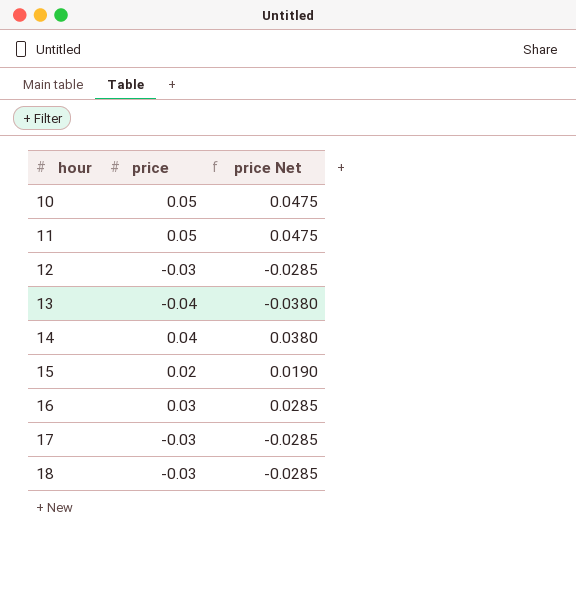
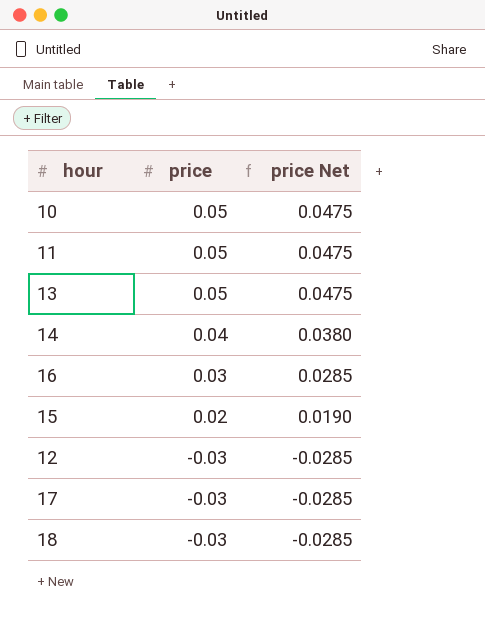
row order: hour ascending -> price descending
13 | price: -0.04 -> 0.05
13 | price Net: -0.0380 -> 0.0475

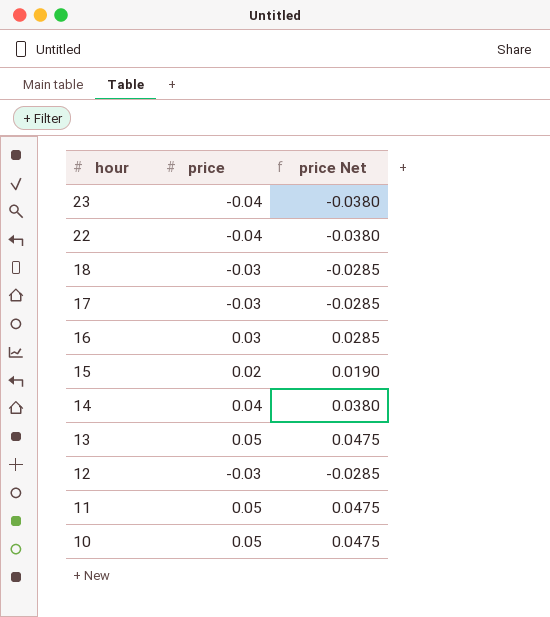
row order: price descending -> hour descending
row 23: none -> -0.04 | -0.0380
row 22: none -> -0.04 | -0.0380

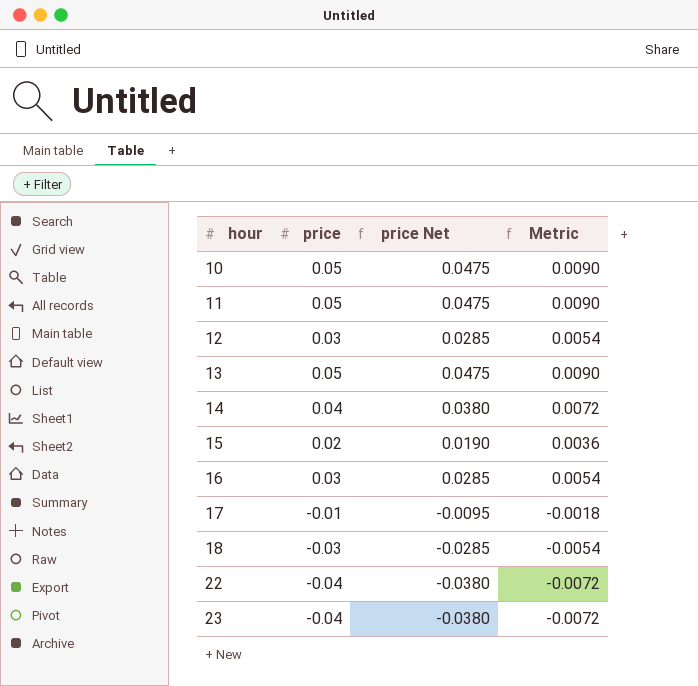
row order: hour descending -> hour ascending
column Metric | formula: none -> [price] * 0.18
12 | price: -0.03 -> 0.03
12 | price Net: -0.0285 -> 0.0285
17 | price: -0.03 -> -0.01
17 | price Net: -0.0285 -> -0.0095

